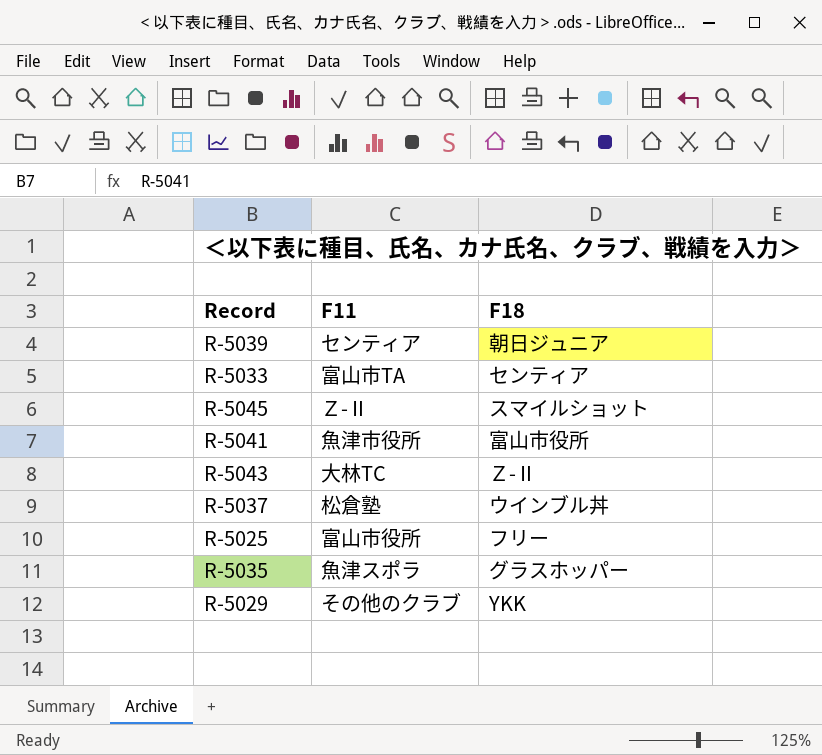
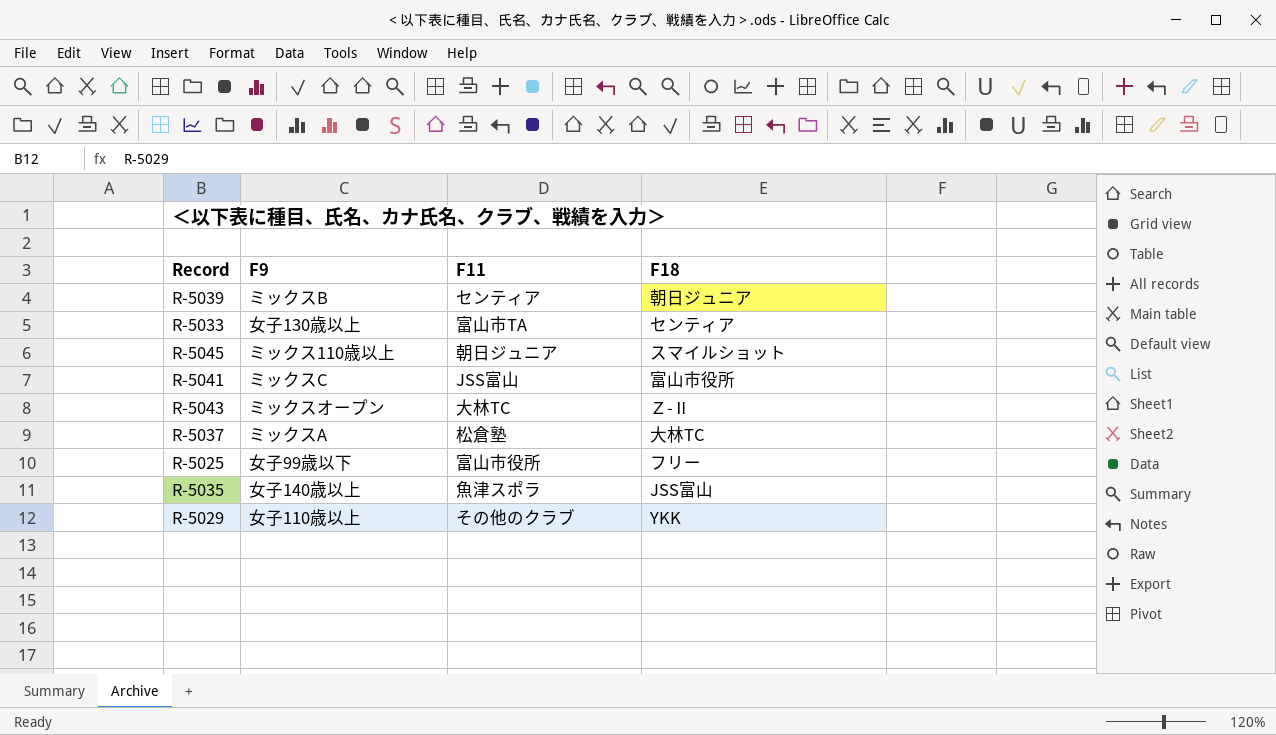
column F9 | position: none -> 2
R-5045 | F11: Ｚ-Ⅱ -> 朝日ジュニア
R-5041 | F11: 魚津市役所 -> JSS富山
R-5037 | F18: ウインブル丼 -> 大林TC
R-5035 | F18: グラスホッパー -> JSS富山

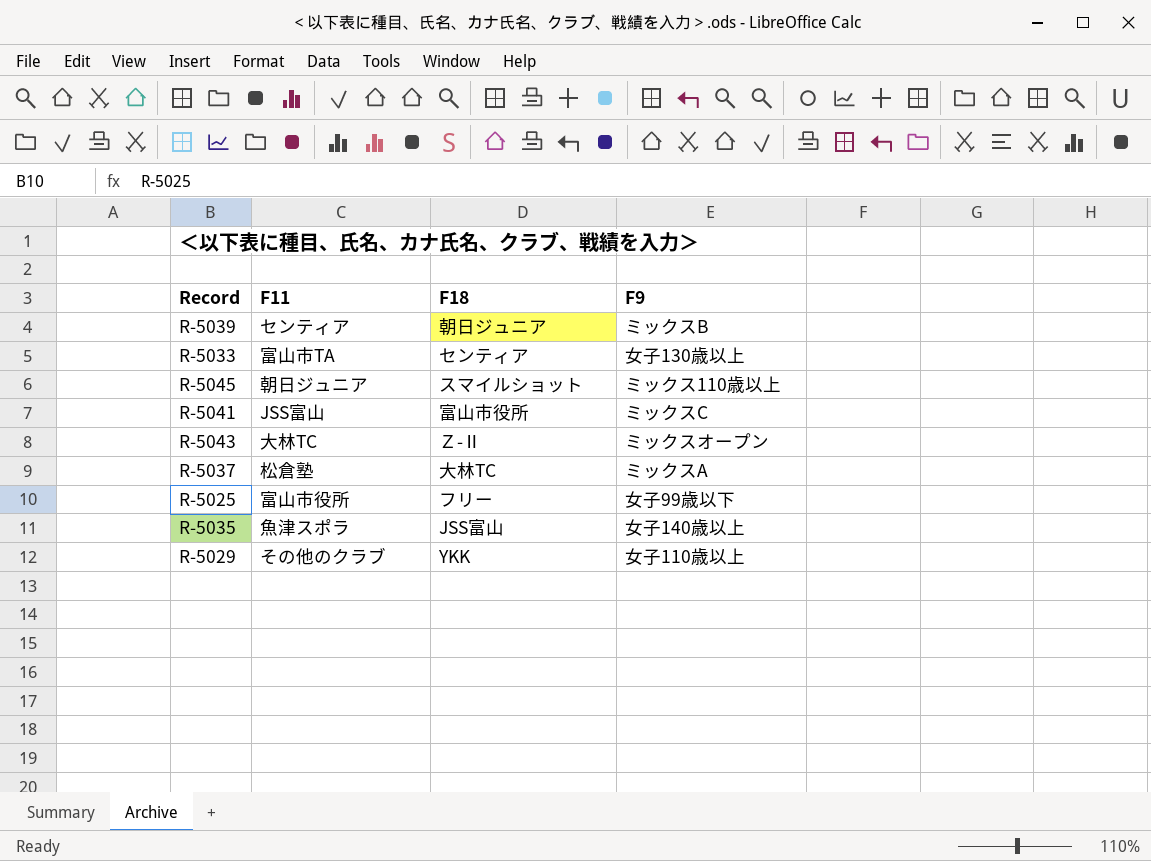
column F9 | position: 2 -> 4

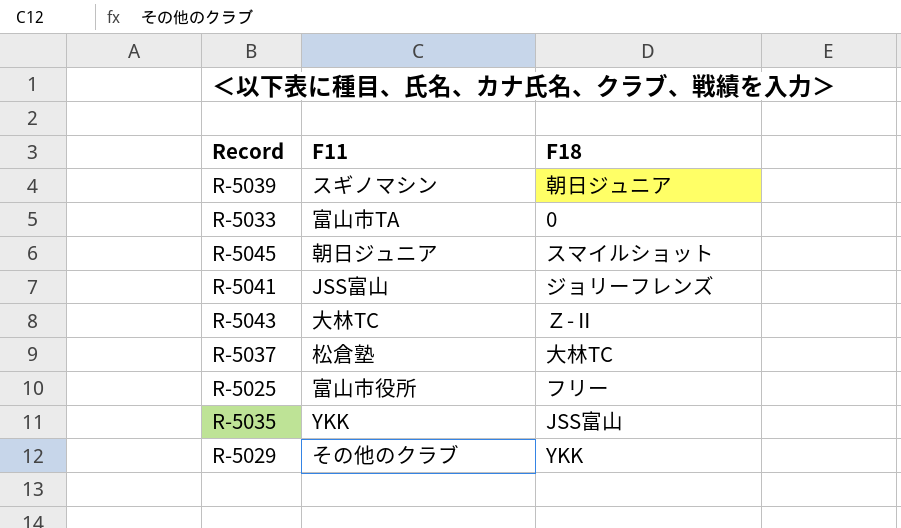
column F9 | position: 4 -> none
R-5039 | F11: センティア -> スギノマシン
R-5033 | F18: センティア -> 0
R-5041 | F18: 富山市役所 -> ジョリーフレンズ
R-5035 | F11: 魚津スポラ -> YKK

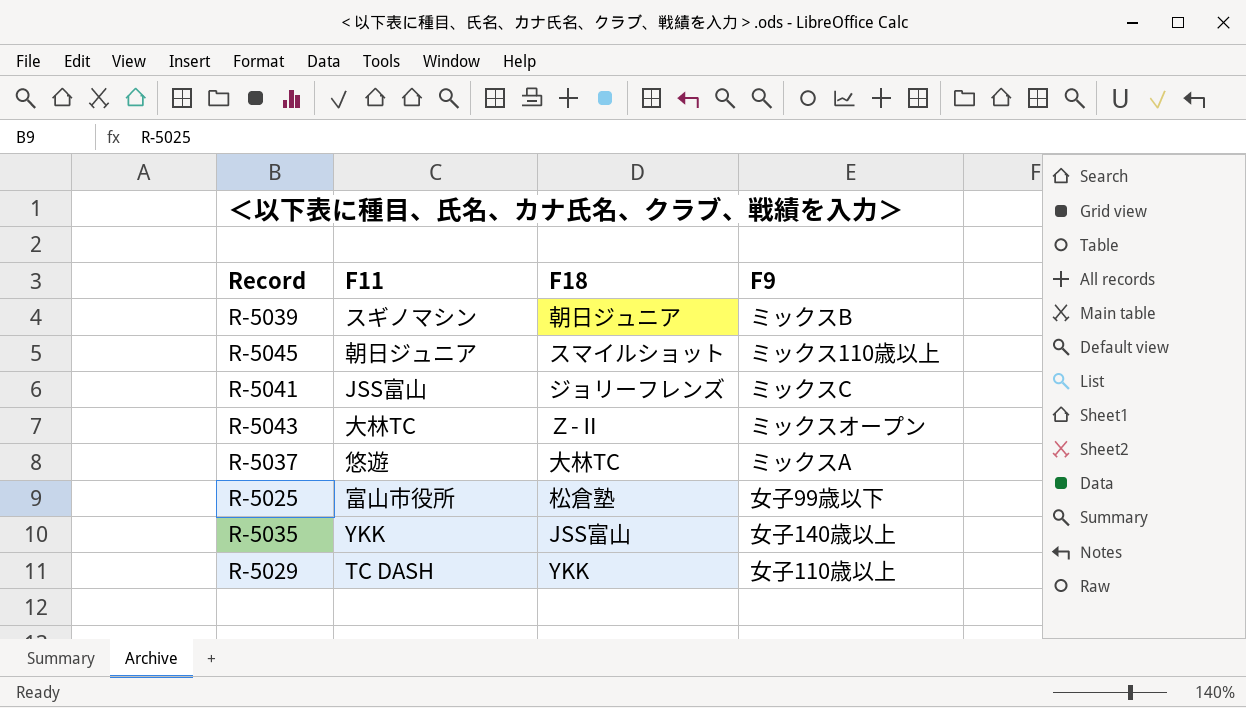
column F9 | position: none -> 4
row R-5033: 富山市TA | 0 -> none
R-5037 | F11: 松倉塾 -> 悠遊
R-5025 | F18: フリー -> 松倉塾
R-5029 | F11: その他のクラブ -> TC DASH

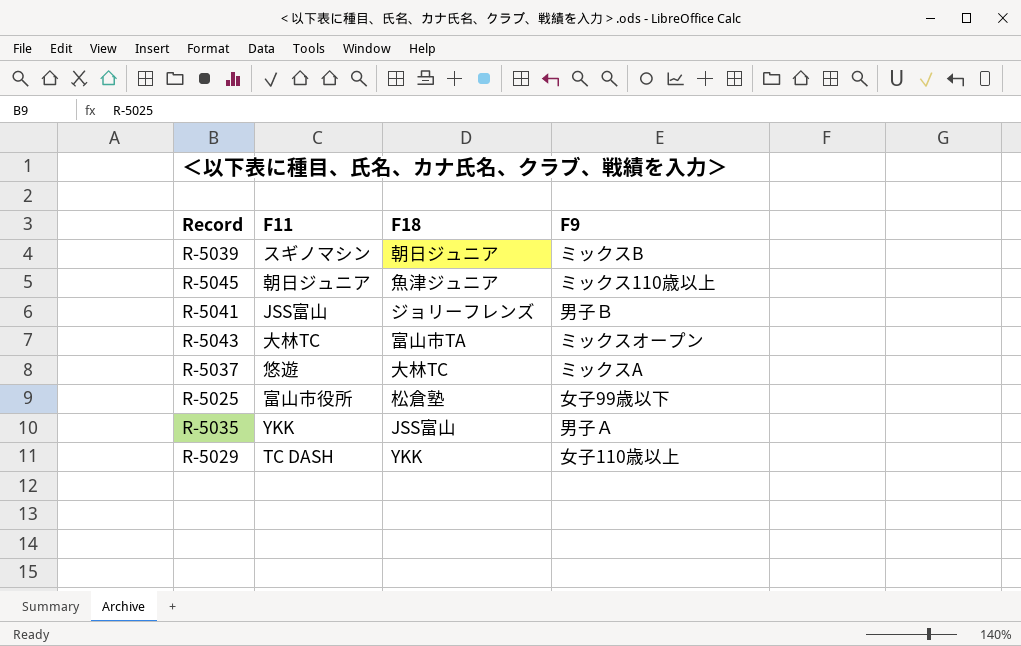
R-5045 | F18: スマイルショット -> 魚津ジュニア
R-5041 | F9: ミックスC -> 男子Ｂ
R-5043 | F18: Ｚ-Ⅱ -> 富山市TA
R-5035 | F9: 女子140歳以上 -> 男子Ａ

